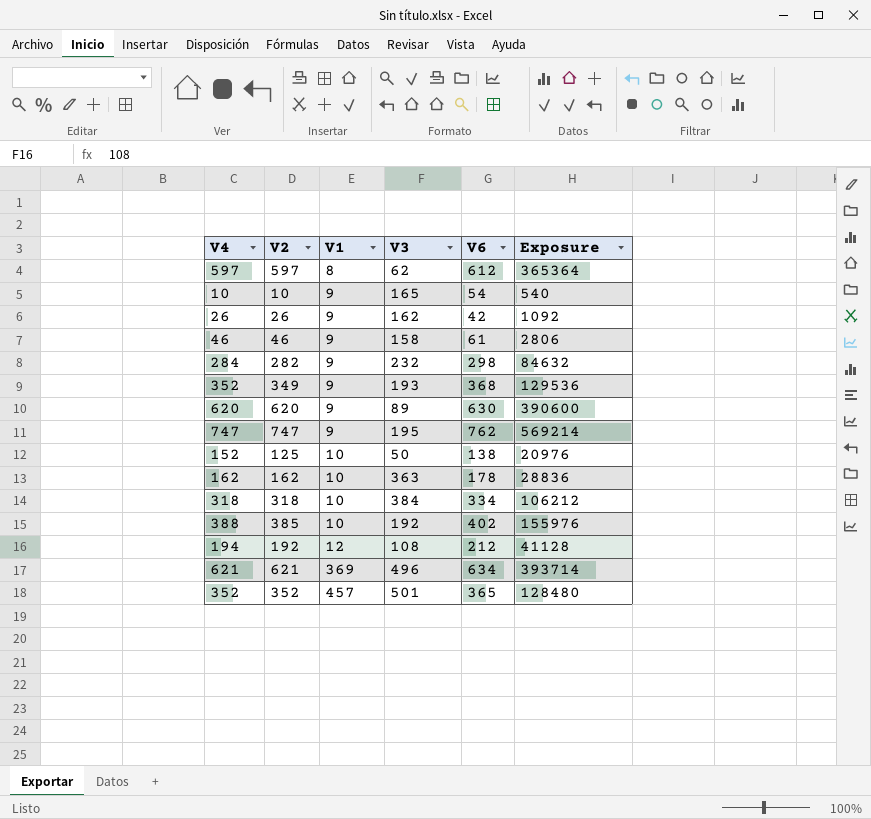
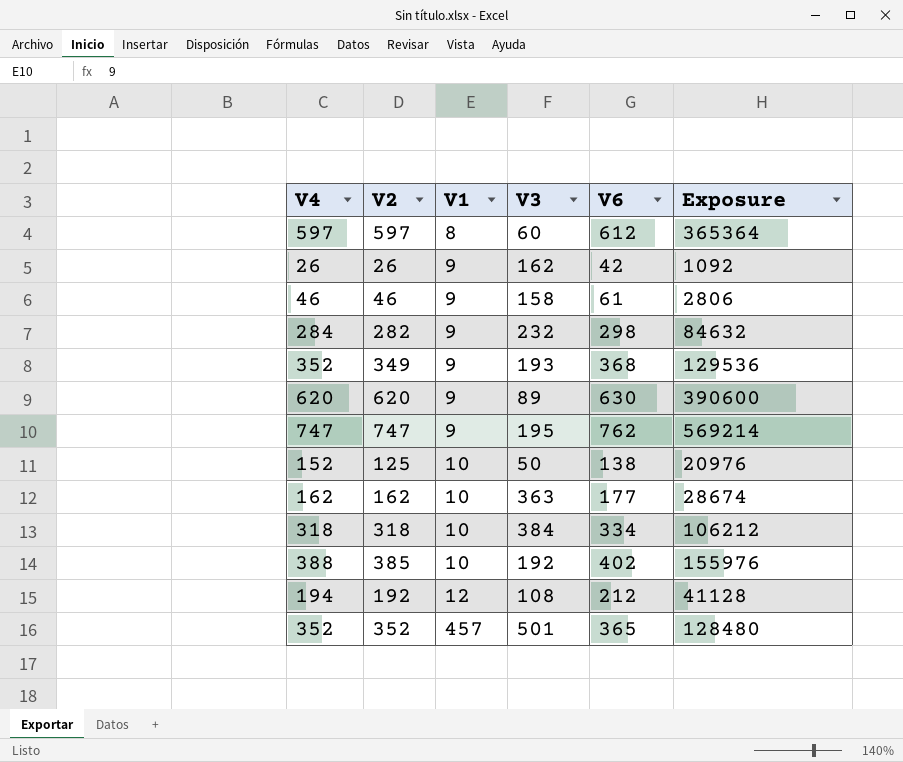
row 10: 10 | 9 | 165 | 54 | 540 -> none
row 621: 621 | 369 | 496 | 634 | 393714 -> none
597 | V3: 62 -> 60
162 | V6: 178 -> 177
162 | Exposure: 28836 -> 28674

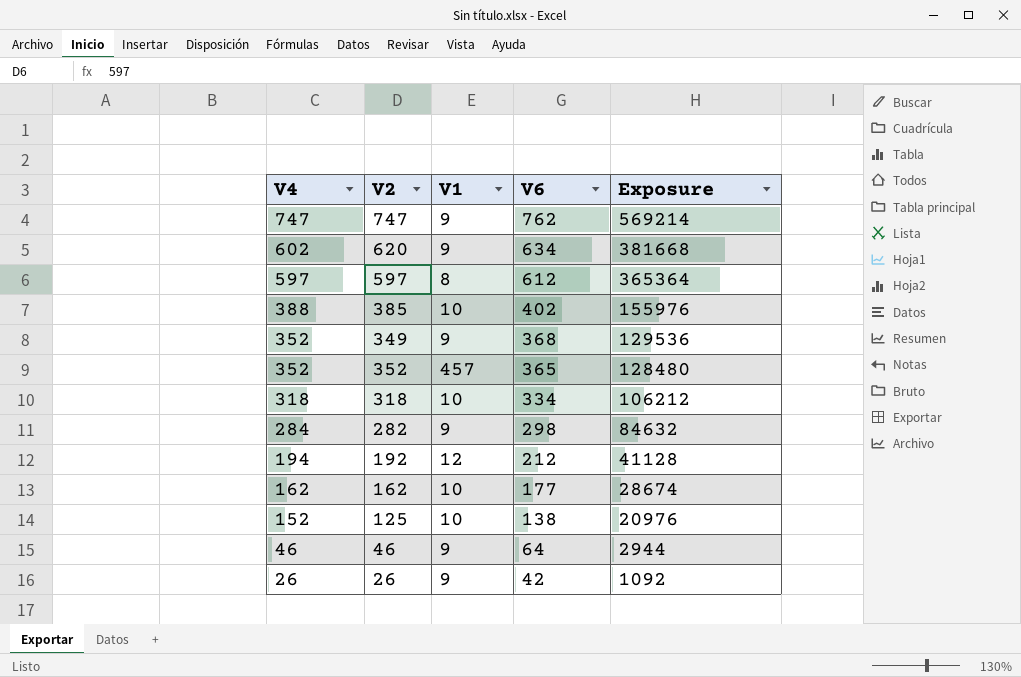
row order: V1 ascending -> V4 descending
column V3 | position: 4 -> none
620 | V4: 620 -> 602
620 | V6: 630 -> 634
620 | Exposure: 390600 -> 381668
46 | V6: 61 -> 64
46 | Exposure: 2806 -> 2944

